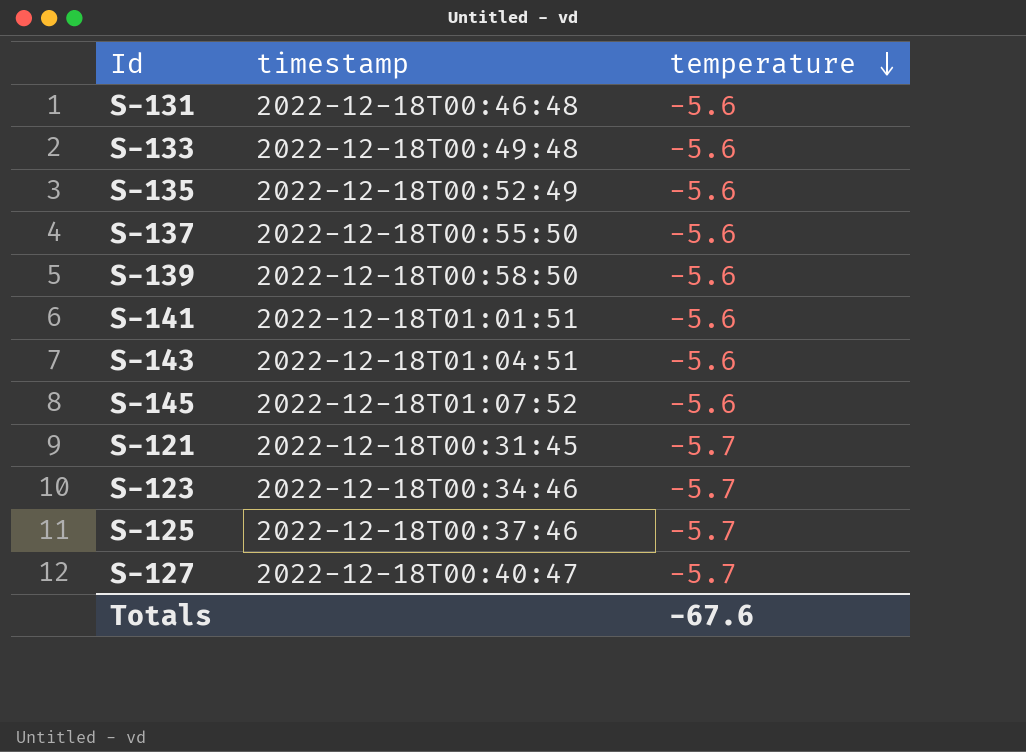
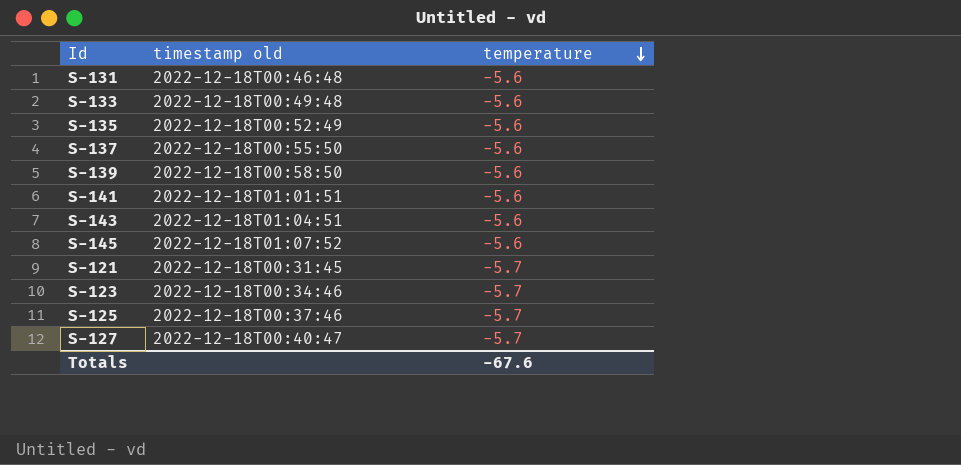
column name: timestamp -> timestamp old

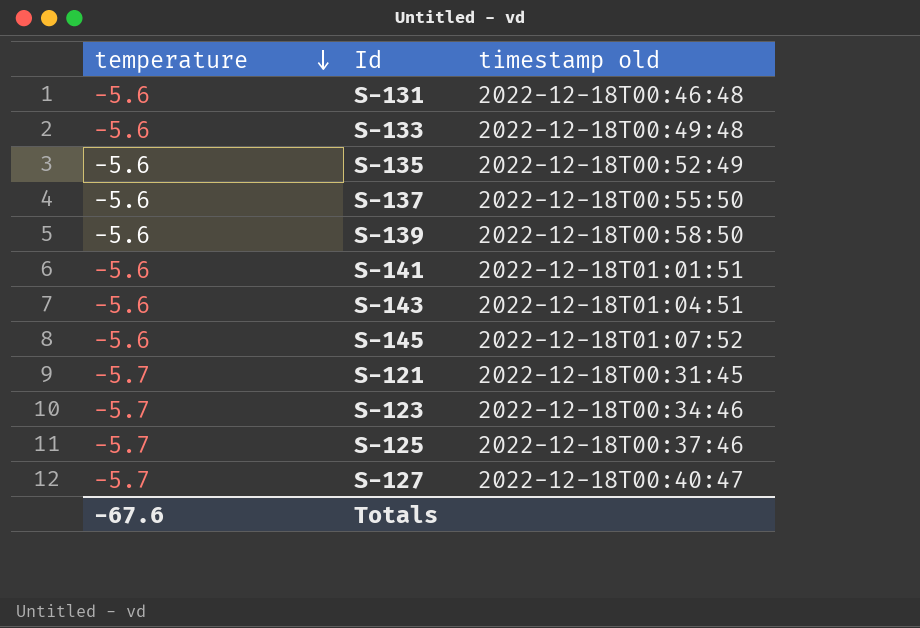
column temperature | position: 3 -> 1

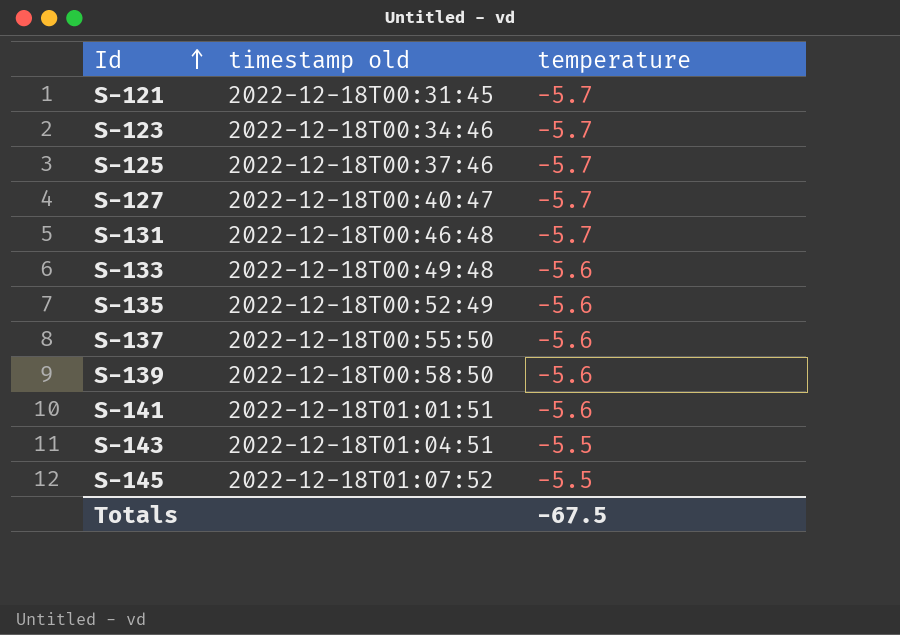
row order: temperature descending -> Id ascending
column temperature | position: 1 -> 3
S-131 | temperature: -5.6 -> -5.7
S-143 | temperature: -5.6 -> -5.5
S-145 | temperature: -5.6 -> -5.5
Totals | temperature: -67.6 -> -67.5

